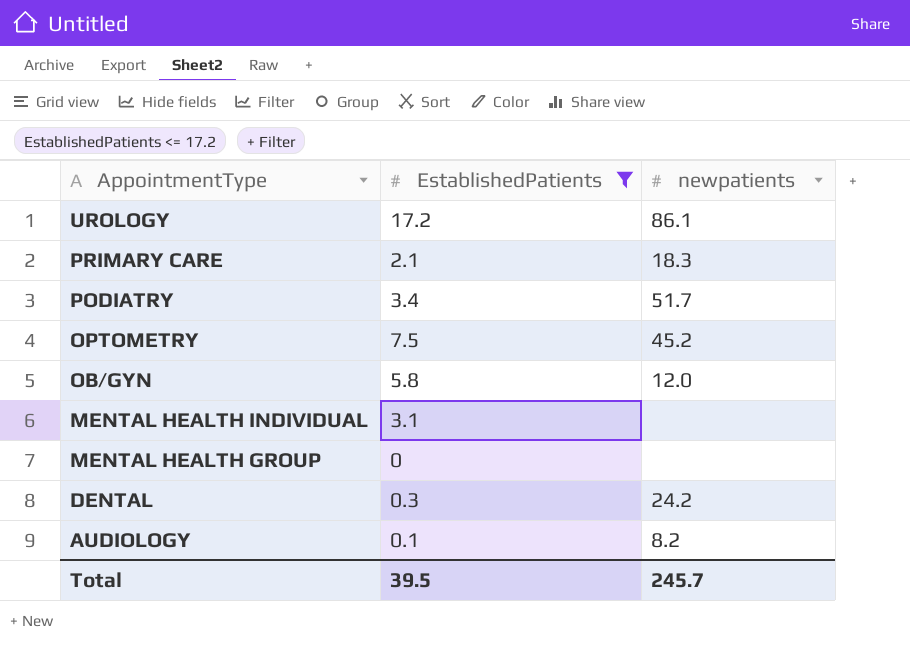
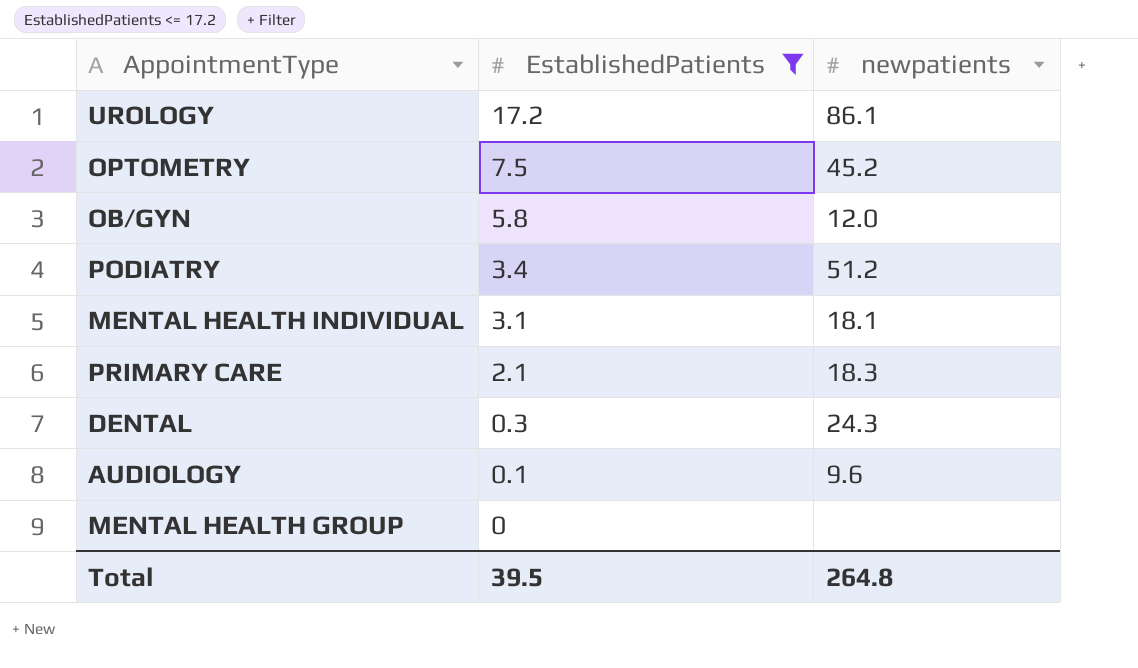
row order: AppointmentType descending -> EstablishedPatients descending
PODIATRY | newpatients: 51.7 -> 51.2
MENTAL HEALTH INDIVIDUAL | newpatients: none -> 18.1
DENTAL | newpatients: 24.2 -> 24.3
AUDIOLOGY | newpatients: 8.2 -> 9.6
Total | newpatients: 245.7 -> 264.8

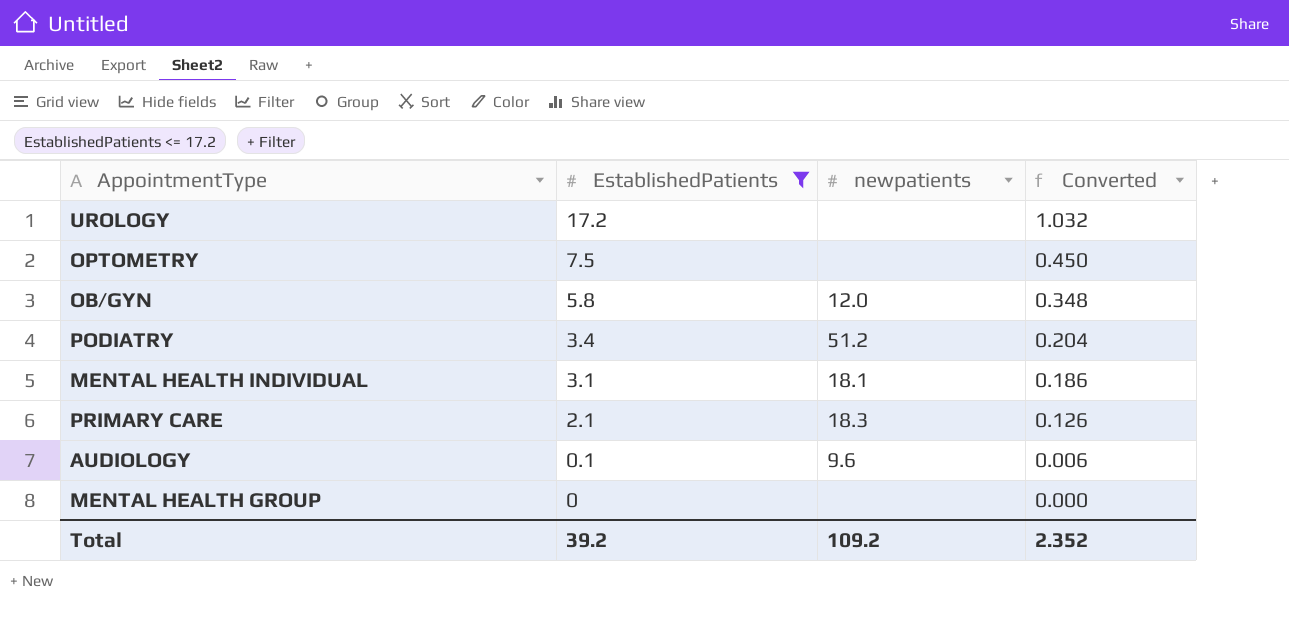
column Converted | formula: none -> [EstablishedPatients] * 0.06
row DENTAL: 0.3 | 24.3 -> none
UROLOGY | newpatients: 86.1 -> none
OPTOMETRY | newpatients: 45.2 -> none
Total | EstablishedPatients: 39.5 -> 39.2
Total | newpatients: 264.8 -> 109.2

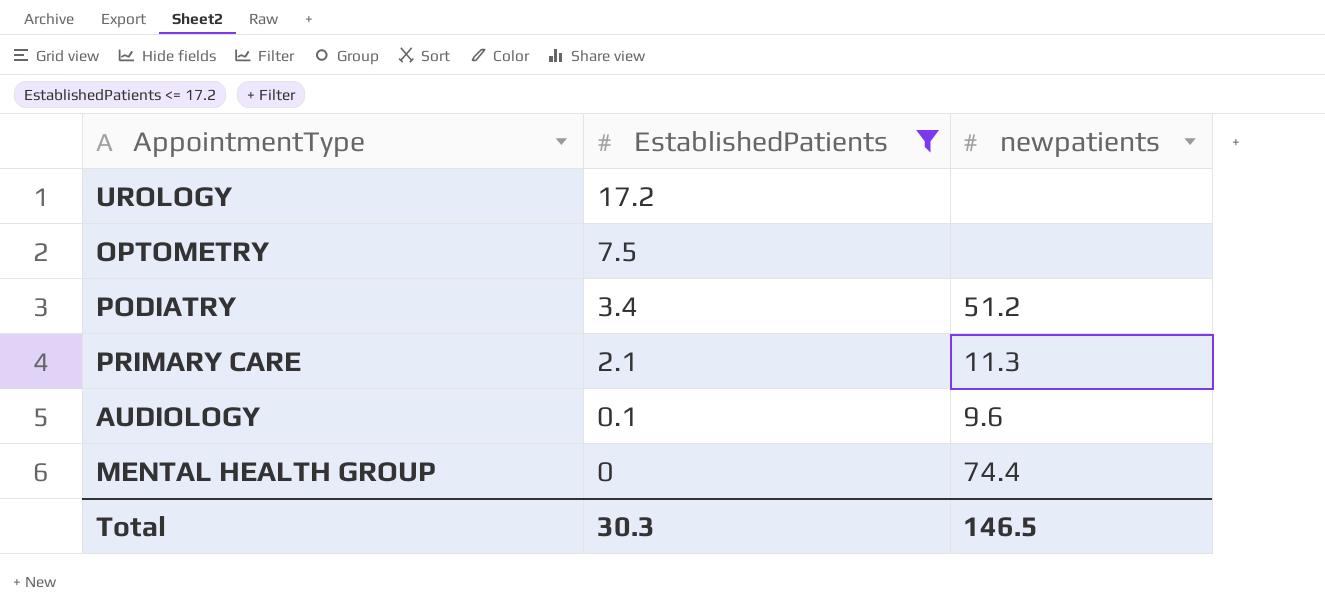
column Converted | formula: [EstablishedPatients] * 0.06 -> none
row OB/GYN: 5.8 | 12.0 | 0.348 -> none
row MENTAL HEALTH INDIVIDUAL: 3.1 | 18.1 | 0.186 -> none
PRIMARY CARE | newpatients: 18.3 -> 11.3
MENTAL HEALTH GROUP | newpatients: none -> 74.4
Total | EstablishedPatients: 39.2 -> 30.3
Total | newpatients: 109.2 -> 146.5

